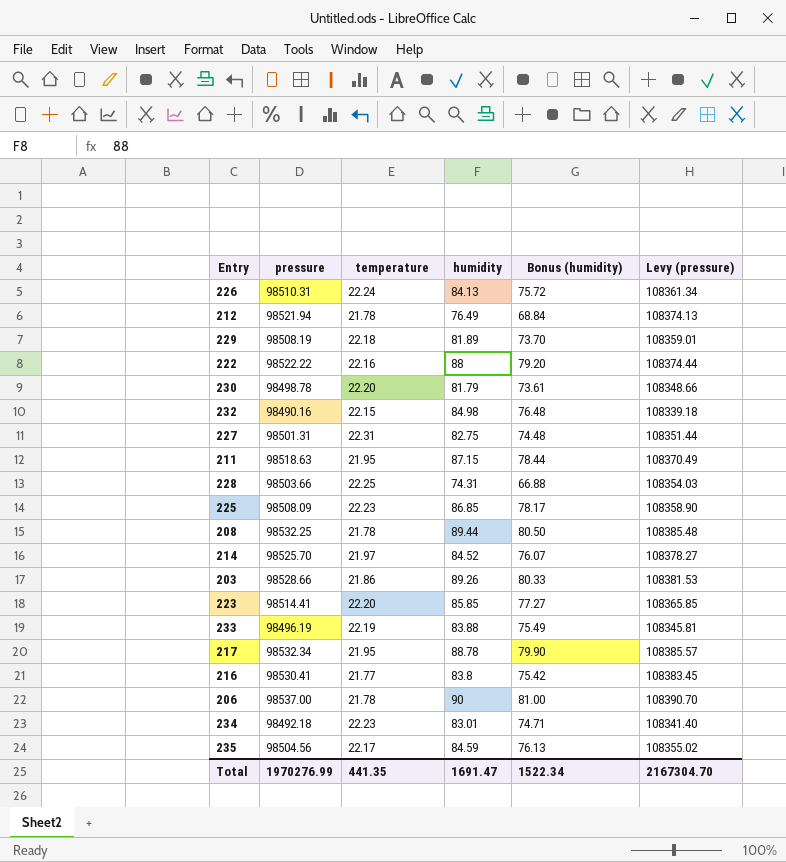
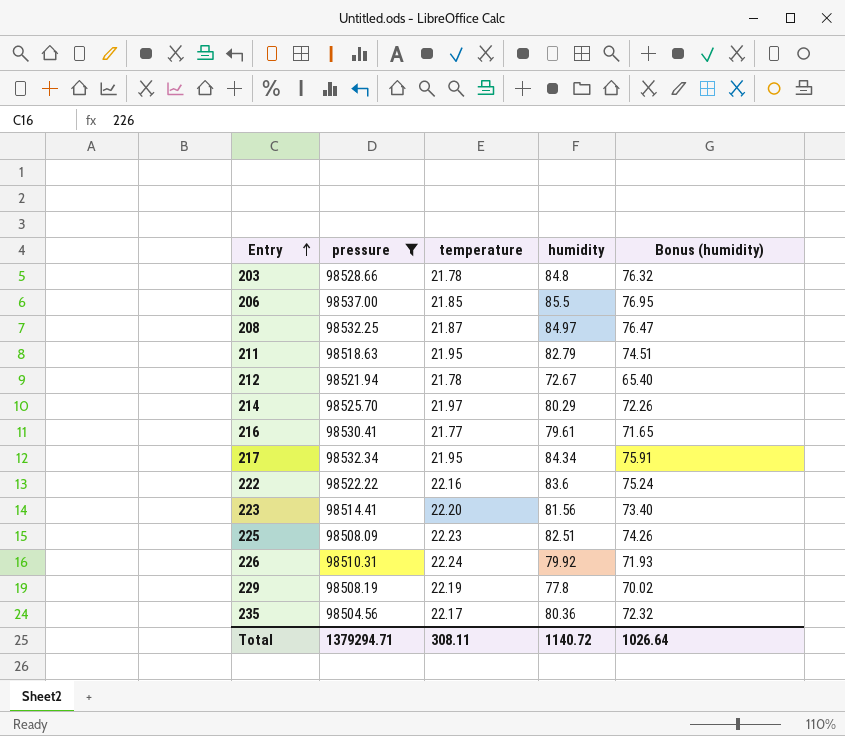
filter: none -> pressure >= 98504.56
row order: none -> Entry ascending
column Levy (pressure) | formula: [pressure] * 1.1 -> none
203 | temperature: 21.86 -> 21.78
203 | humidity: 89.26 -> 84.8
203 | Bonus (humidity): 80.33 -> 76.32
206 | temperature: 21.78 -> 21.85
206 | humidity: 90 -> 85.5
206 | Bonus (humidity): 81.00 -> 76.95
208 | temperature: 21.78 -> 21.87
208 | humidity: 89.44 -> 84.97
208 | Bonus (humidity): 80.50 -> 76.47
211 | humidity: 87.15 -> 82.79
211 | Bonus (humidity): 78.44 -> 74.51
212 | humidity: 76.49 -> 72.67
212 | Bonus (humidity): 68.84 -> 65.40
214 | humidity: 84.52 -> 80.29
214 | Bonus (humidity): 76.07 -> 72.26
216 | humidity: 83.8 -> 79.61
216 | Bonus (humidity): 75.42 -> 71.65
217 | humidity: 88.78 -> 84.34
217 | Bonus (humidity): 79.90 -> 75.91
222 | humidity: 88 -> 83.6
222 | Bonus (humidity): 79.20 -> 75.24
223 | humidity: 85.85 -> 81.56
223 | Bonus (humidity): 77.27 -> 73.40
225 | humidity: 86.85 -> 82.51
225 | Bonus (humidity): 78.17 -> 74.26
226 | humidity: 84.13 -> 79.92
226 | Bonus (humidity): 75.72 -> 71.93
229 | temperature: 22.18 -> 22.19
229 | humidity: 81.89 -> 77.8
229 | Bonus (humidity): 73.70 -> 70.02
235 | humidity: 84.59 -> 80.36
235 | Bonus (humidity): 76.13 -> 72.32
Total | pressure: 1970276.99 -> 1379294.71
Total | temperature: 441.35 -> 308.11
Total | humidity: 1691.47 -> 1140.72
Total | Bonus (humidity): 1522.34 -> 1026.64

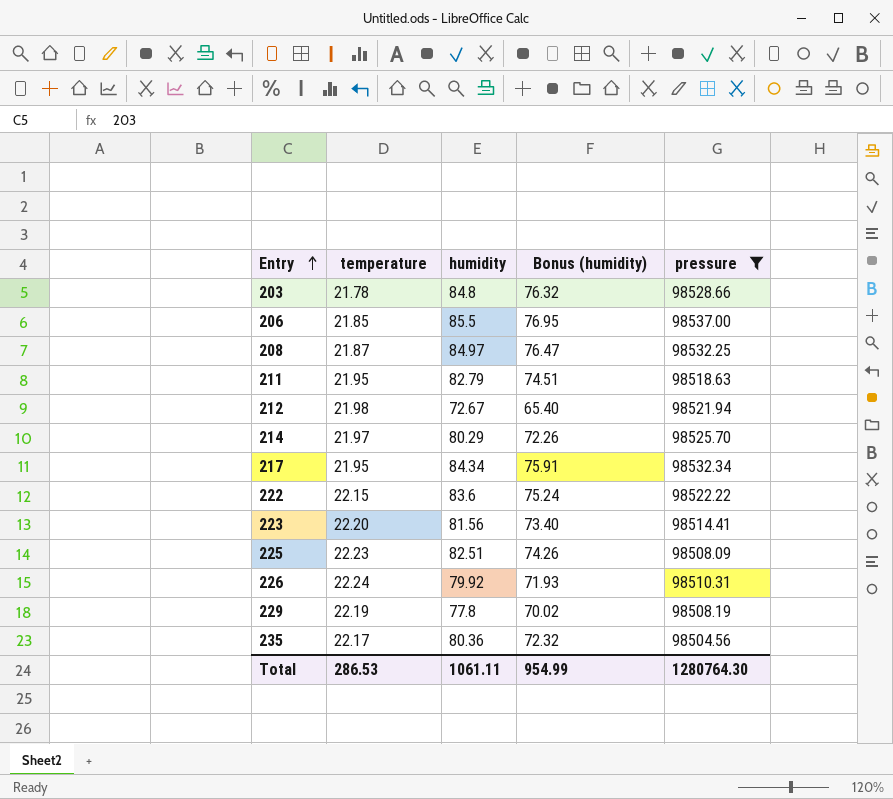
column pressure | position: 2 -> 5
row 216: 98530.41 | 21.77 | 79.61 | 71.65 -> none
212 | temperature: 21.78 -> 21.98
222 | temperature: 22.16 -> 22.15
Total | temperature: 308.11 -> 286.53
Total | humidity: 1140.72 -> 1061.11
Total | Bonus (humidity): 1026.64 -> 954.99
Total | pressure: 1379294.71 -> 1280764.30

